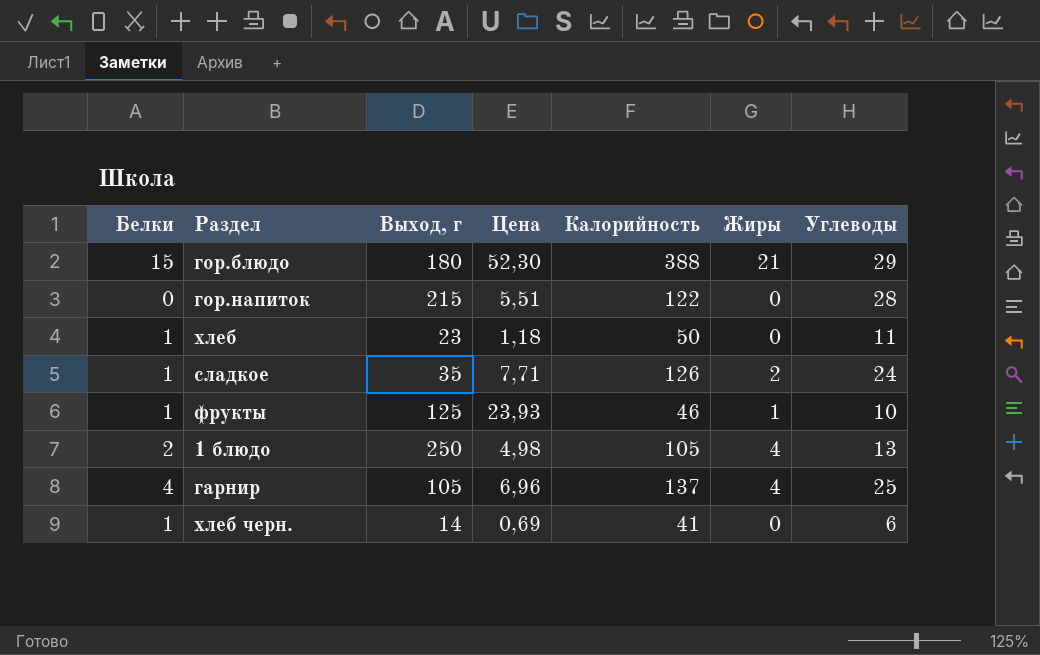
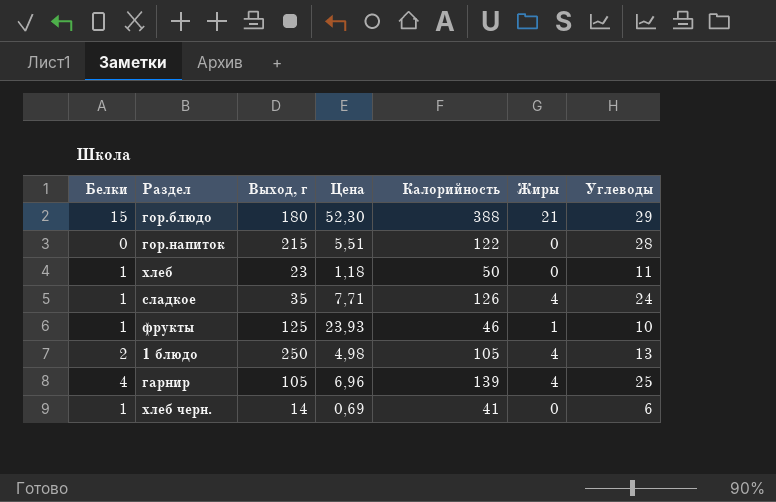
сладкое | Жиры: 2 -> 4
гарнир | Калорийность: 137 -> 139

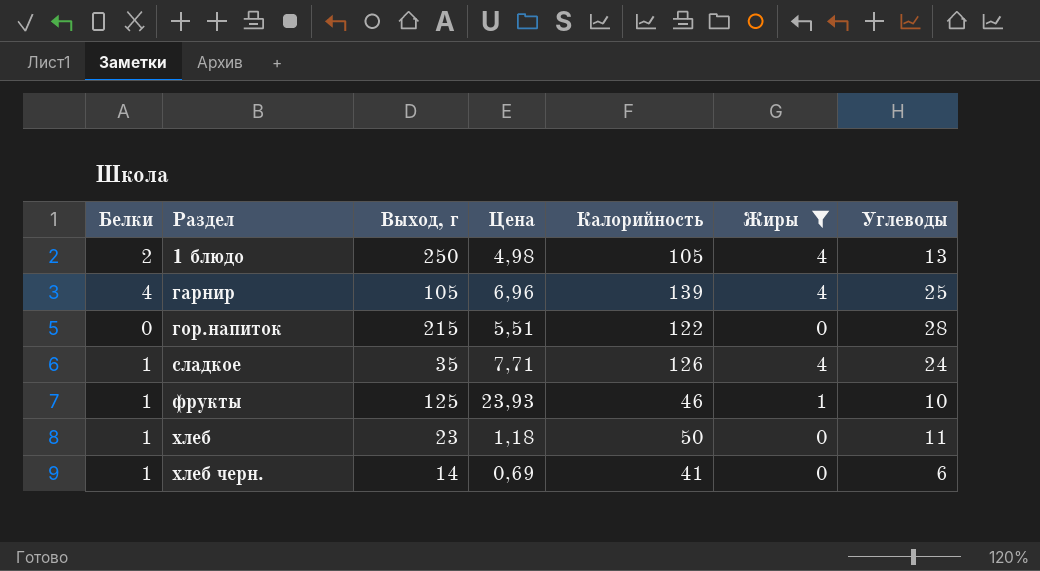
filter: none -> Жиры != 21
row order: none -> Раздел ascending

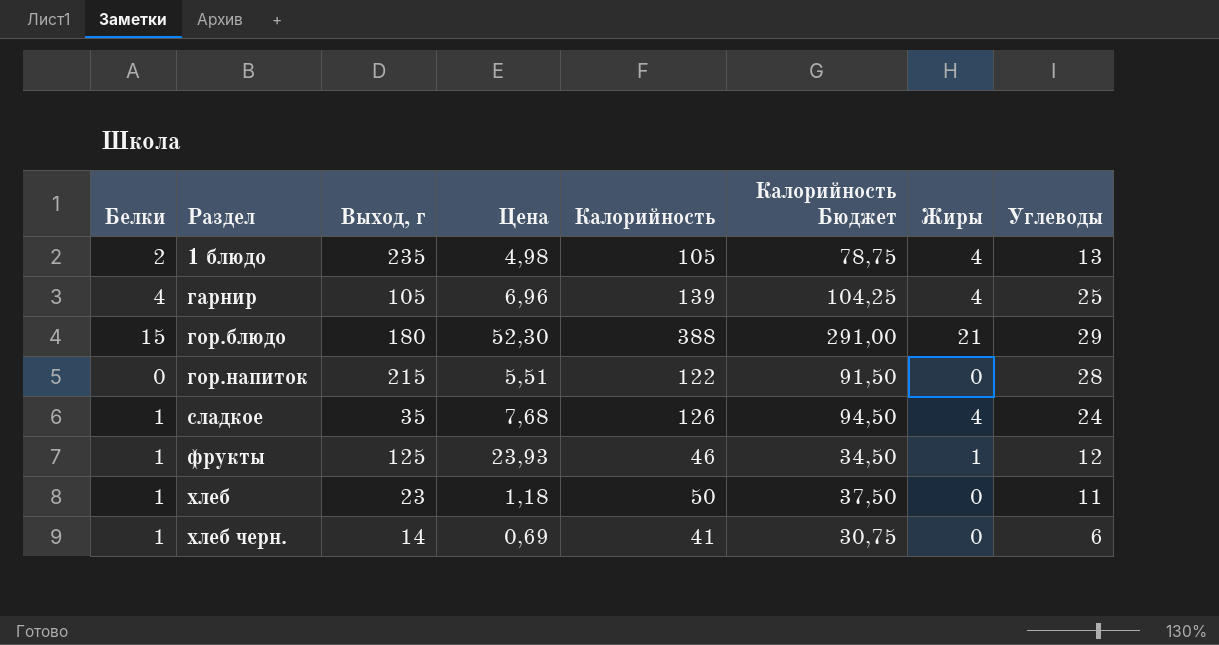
filter: Жиры != 21 -> none
column Калорийность Бюджет | formula: none -> [Калорийность] * 0,75
1 блюдо | Выход, г: 250 -> 235
сладкое | Цена: 7,71 -> 7,68
фрукты | Углеводы: 10 -> 12

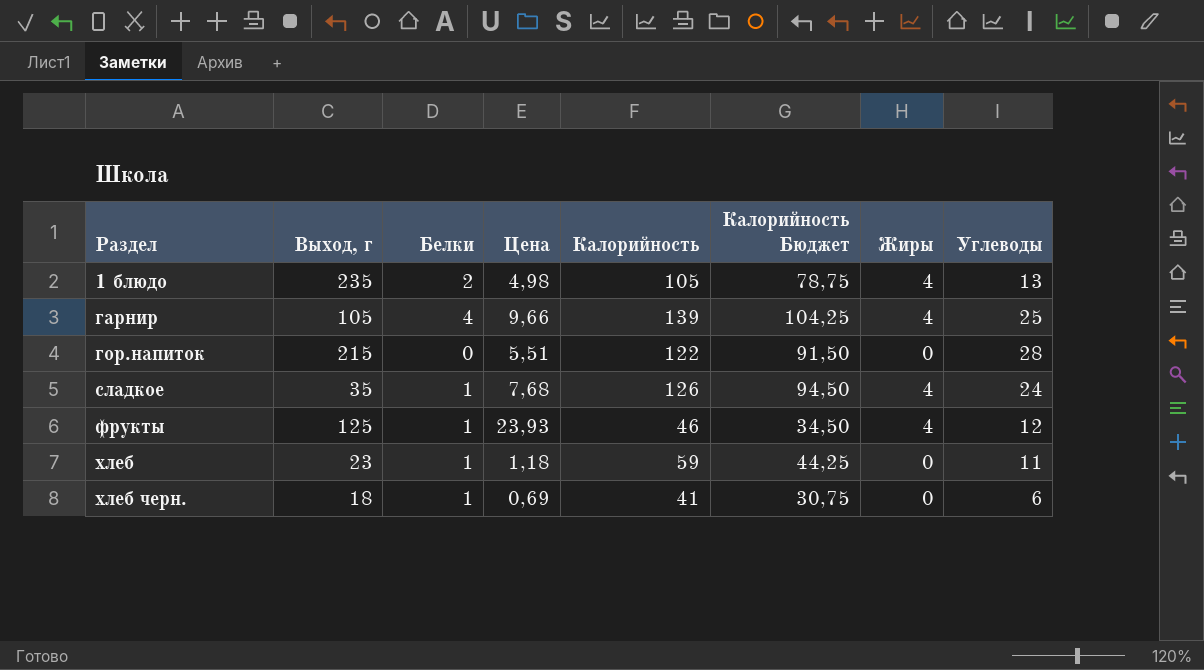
column Белки | position: 1 -> 3
row гор.блюдо: 15 | 180 | 52,30 | 388 | 291,00 | 21 | 29 -> none
гарнир | Цена: 6,96 -> 9,66
фрукты | Жиры: 1 -> 4
хлеб | Калорийность: 50 -> 59
хлеб | Калорийность Бюджет: 37,50 -> 44,25
хлеб черн. | Выход, г: 14 -> 18

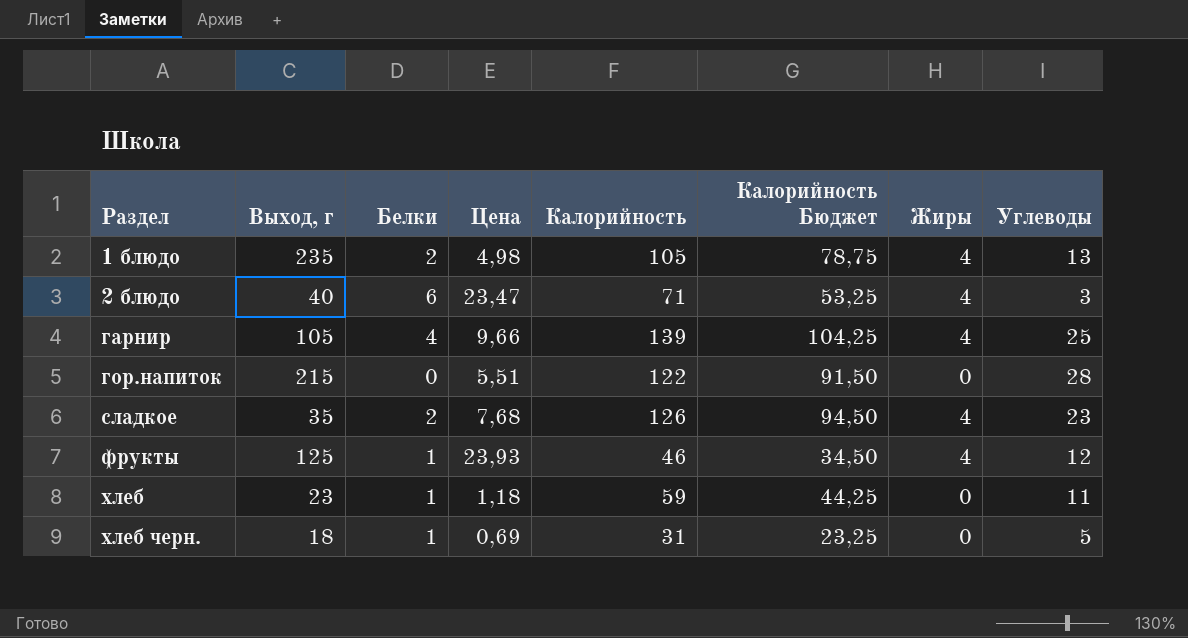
row 2 блюдо: none -> 40 | 6 | 23,47 | 71 | 53,25 | 4 | 3
сладкое | Белки: 1 -> 2
сладкое | Углеводы: 24 -> 23
хлеб черн. | Калорийность: 41 -> 31
хлеб черн. | Калорийность Бюджет: 30,75 -> 23,25
хлеб черн. | Углеводы: 6 -> 5

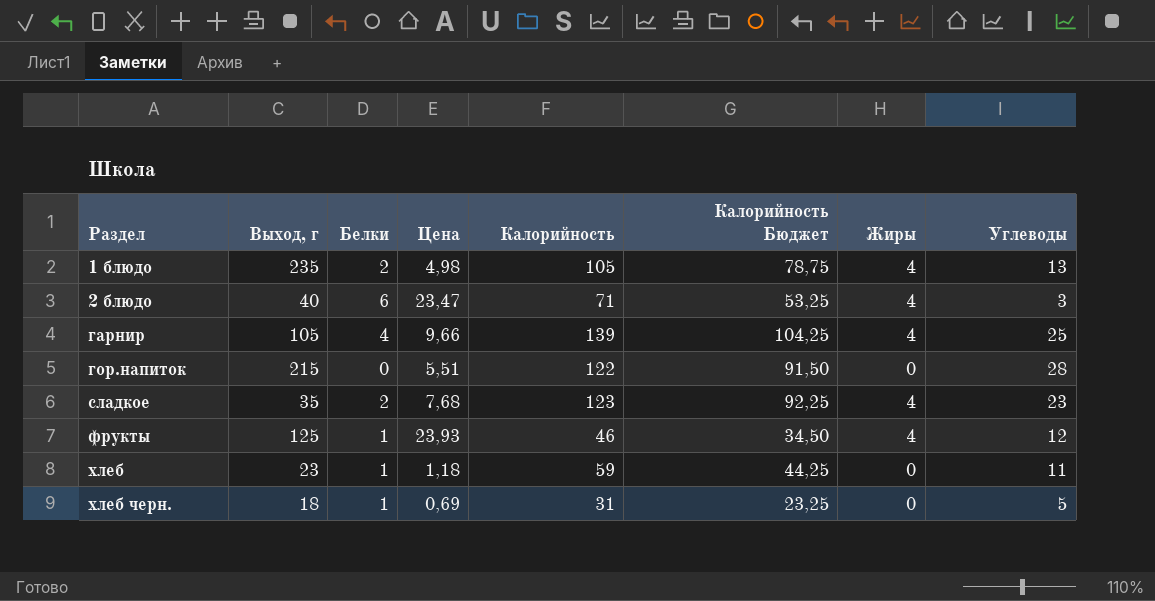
сладкое | Калорийность: 126 -> 123
сладкое | Калорийность Бюджет: 94,50 -> 92,25

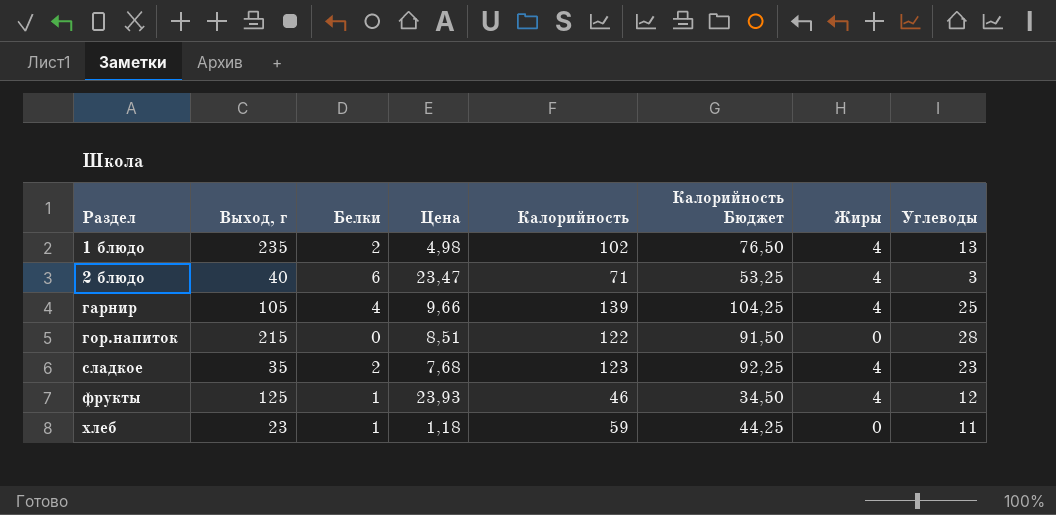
row хлеб черн.: 18 | 1 | 0,69 | 31 | 23,25 | 0 | 5 -> none
1 блюдо | Калорийность: 105 -> 102
1 блюдо | Калорийность Бюджет: 78,75 -> 76,50
гор.напиток | Цена: 5,51 -> 8,51

